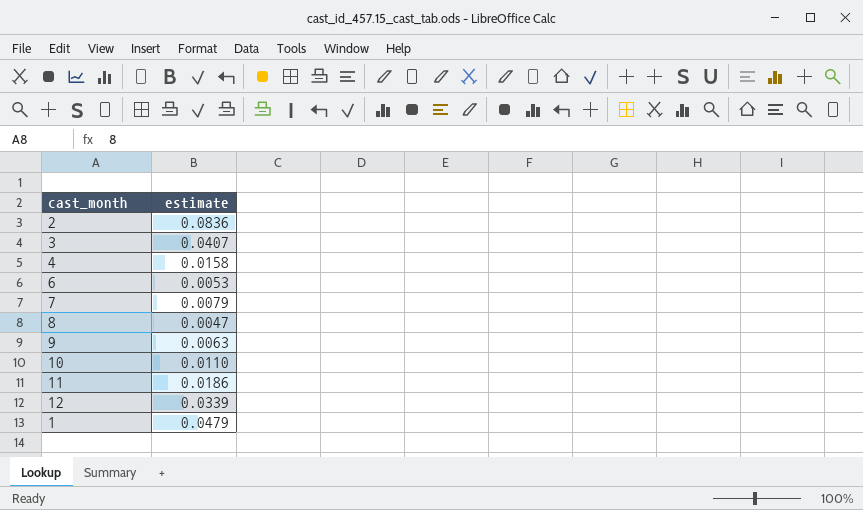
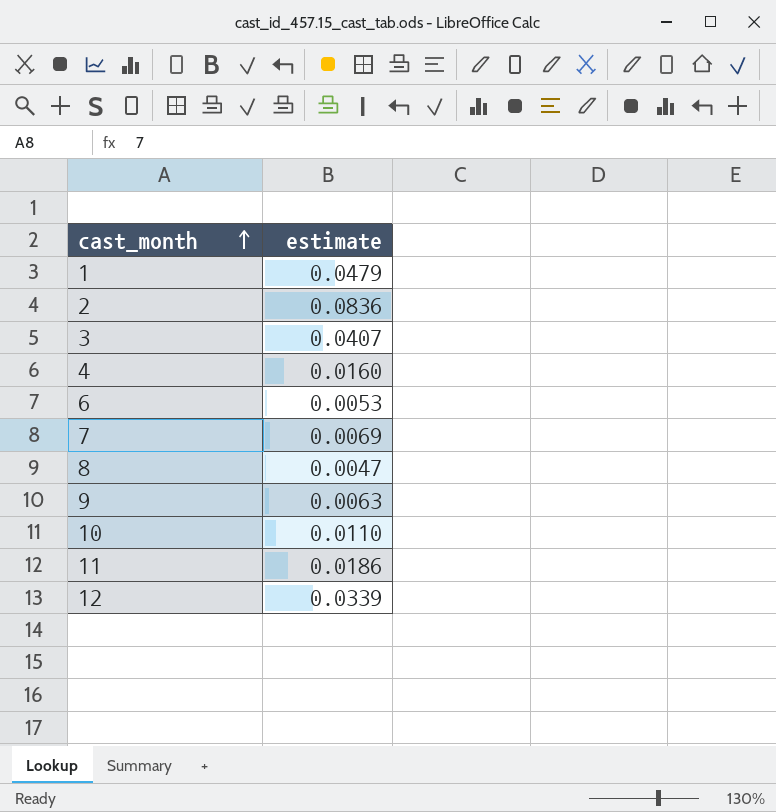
row order: none -> cast_month ascending
4 | estimate: 0.0158 -> 0.0160
7 | estimate: 0.0079 -> 0.0069

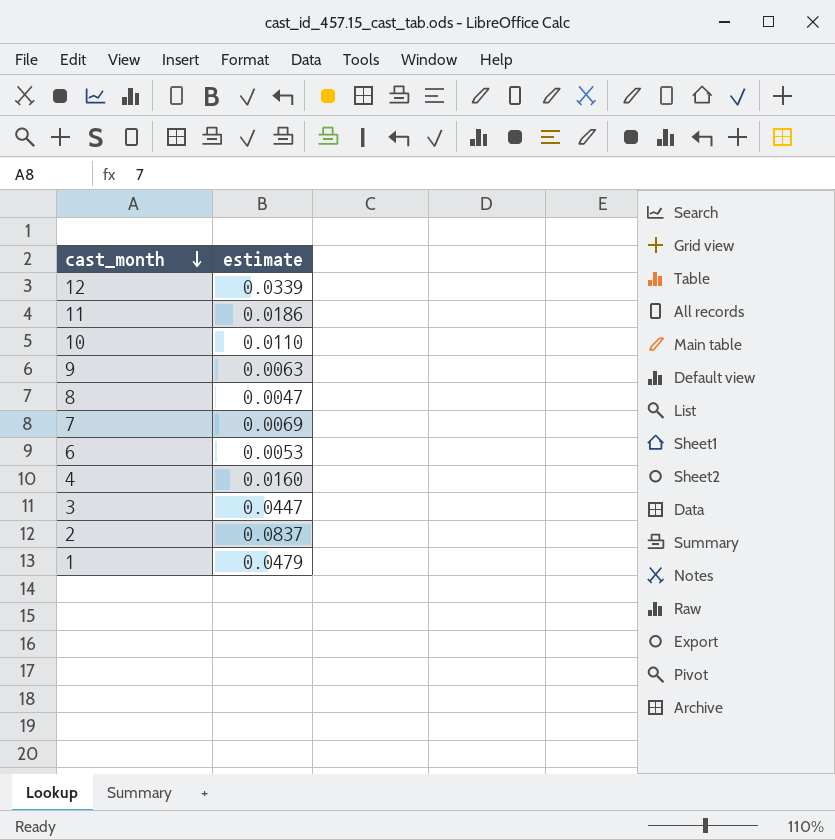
row order: cast_month ascending -> cast_month descending
3 | estimate: 0.0407 -> 0.0447
2 | estimate: 0.0836 -> 0.0837

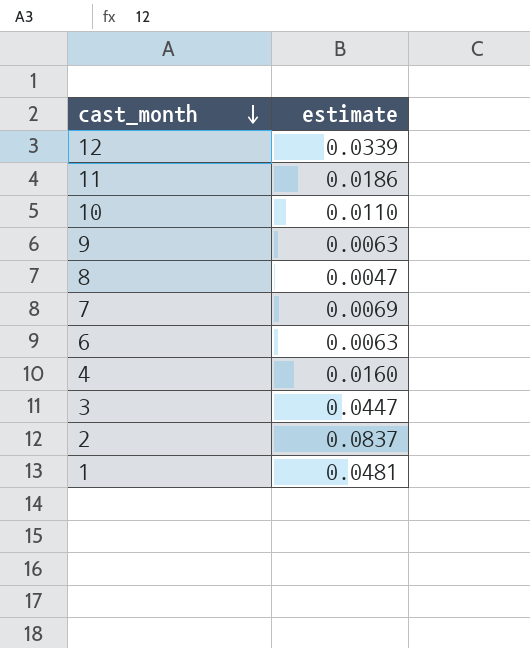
6 | estimate: 0.0053 -> 0.0063
1 | estimate: 0.0479 -> 0.0481

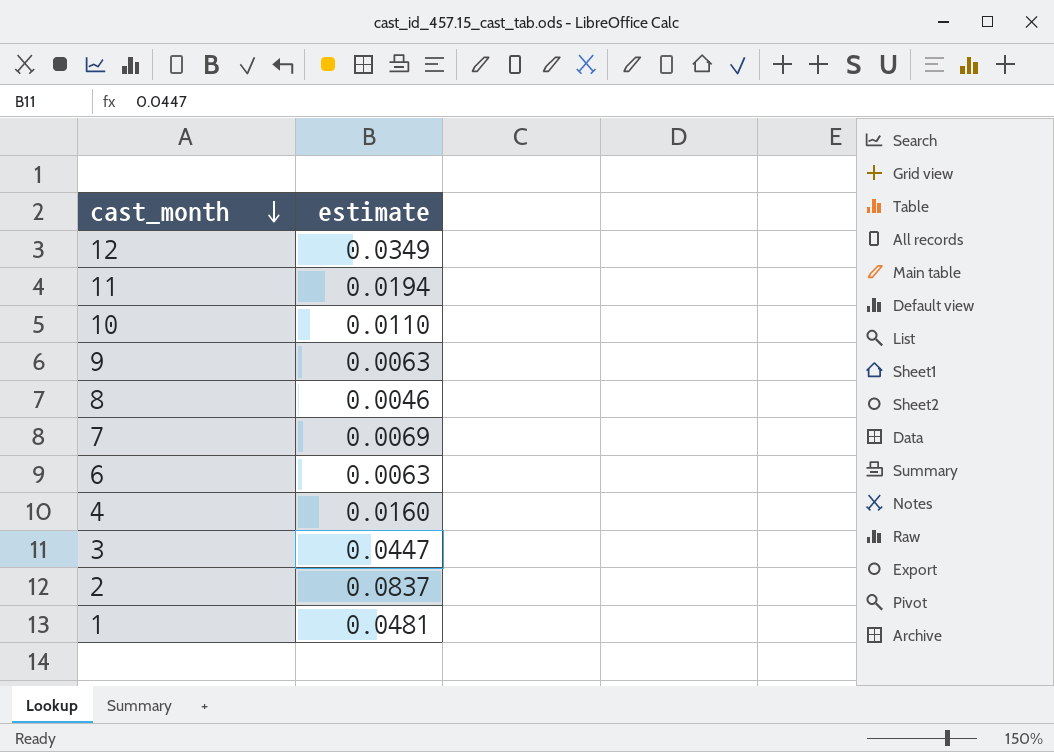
12 | estimate: 0.0339 -> 0.0349
11 | estimate: 0.0186 -> 0.0194
8 | estimate: 0.0047 -> 0.0046

